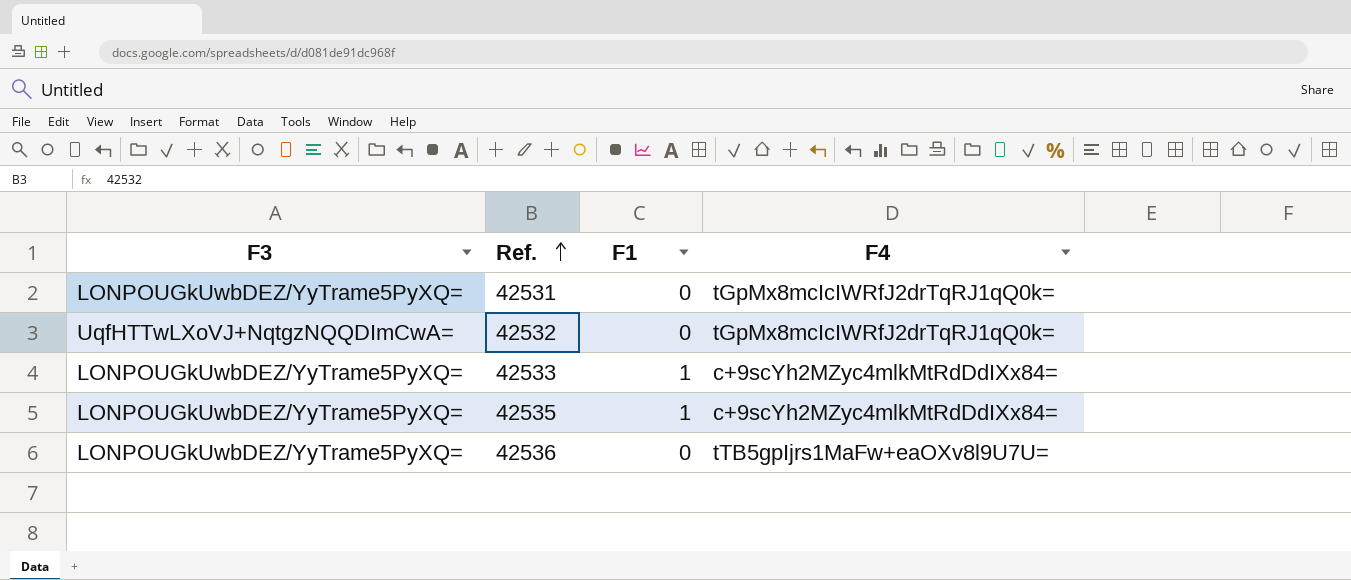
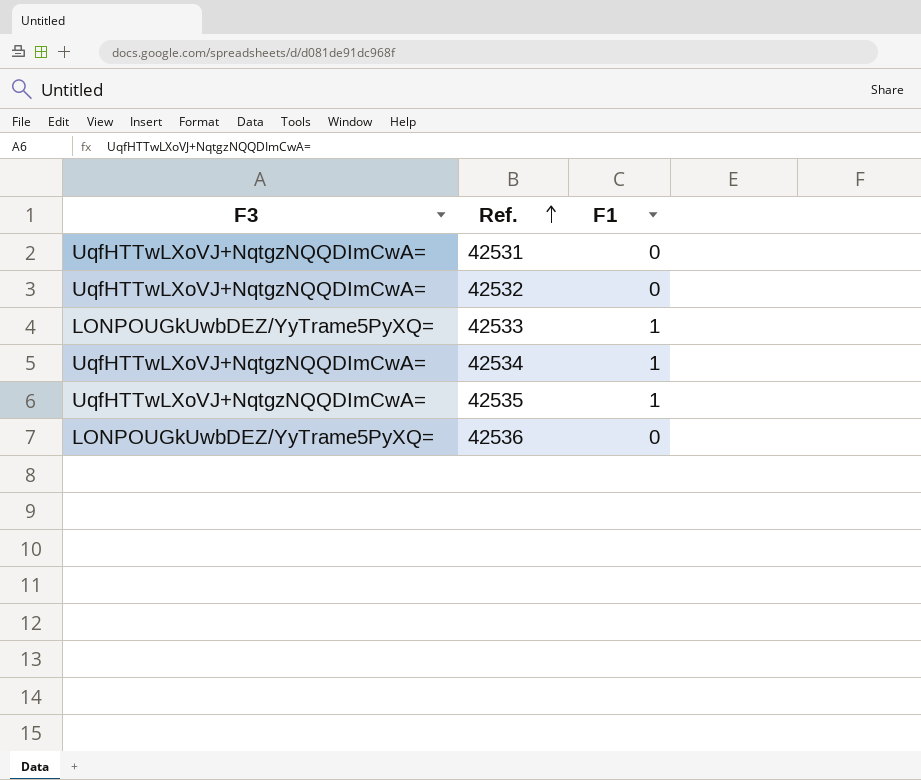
column F4 | position: 4 -> none
42531 | F3: LONPOUGkUwbDEZ/YyTrame5PyXQ= -> UqfHTTwLXoVJ+NqtgzNQQDImCwA=
row 42534: none -> UqfHTTwLXoVJ+NqtgzNQQDImCwA= | 1
42535 | F3: LONPOUGkUwbDEZ/YyTrame5PyXQ= -> UqfHTTwLXoVJ+NqtgzNQQDImCwA=

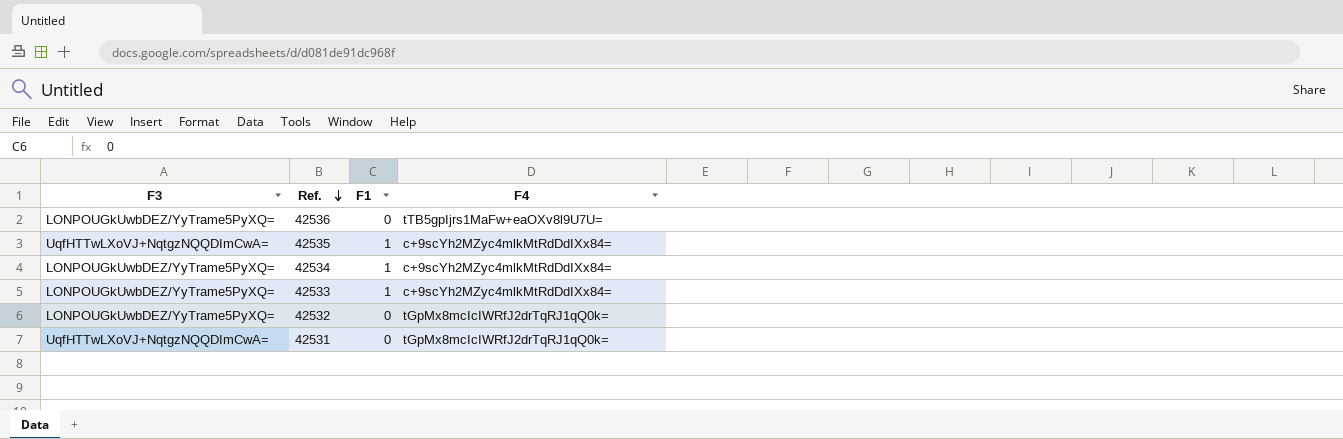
row order: Ref. ascending -> Ref. descending
column F4 | position: none -> 4
42534 | F3: UqfHTTwLXoVJ+NqtgzNQQDImCwA= -> LONPOUGkUwbDEZ/YyTrame5PyXQ=
42532 | F3: UqfHTTwLXoVJ+NqtgzNQQDImCwA= -> LONPOUGkUwbDEZ/YyTrame5PyXQ=

